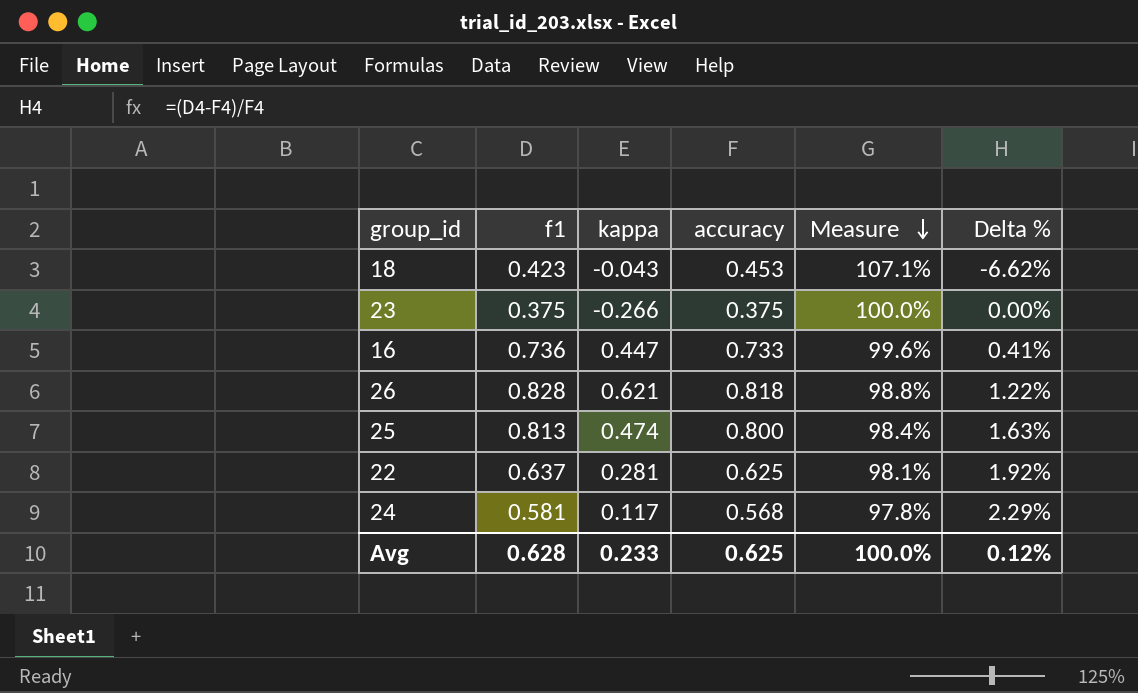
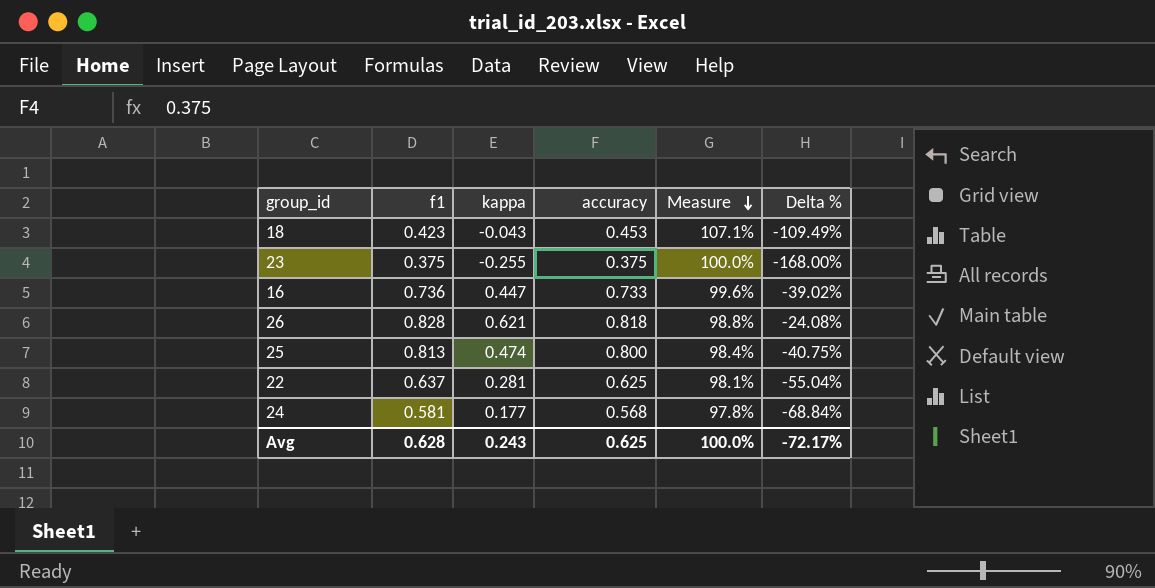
column Delta % | formula: ([f1] - [accuracy]) / [accuracy] -> ([kappa] - [accuracy]) / [accuracy]
23 | kappa: -0.266 -> -0.255
24 | kappa: 0.117 -> 0.177
Avg | kappa: 0.233 -> 0.243
Avg | Delta %: 0.12% -> -72.17%

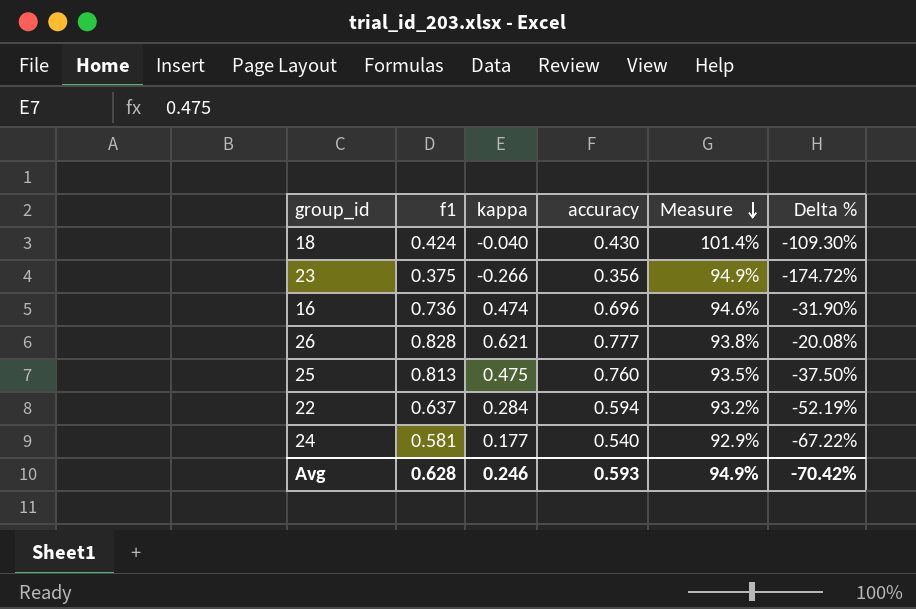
18 | f1: 0.423 -> 0.424
18 | kappa: -0.043 -> -0.040
18 | accuracy: 0.453 -> 0.430
18 | Measure: 107.1% -> 101.4%
18 | Delta %: -109.49% -> -109.30%
23 | kappa: -0.255 -> -0.266
23 | accuracy: 0.375 -> 0.356
23 | Measure: 100.0% -> 94.9%
23 | Delta %: -168.00% -> -174.72%
16 | kappa: 0.447 -> 0.474
16 | accuracy: 0.733 -> 0.696
16 | Measure: 99.6% -> 94.6%
16 | Delta %: -39.02% -> -31.90%
26 | accuracy: 0.818 -> 0.777
26 | Measure: 98.8% -> 93.8%
26 | Delta %: -24.08% -> -20.08%
25 | kappa: 0.474 -> 0.475
25 | accuracy: 0.800 -> 0.760
25 | Measure: 98.4% -> 93.5%
25 | Delta %: -40.75% -> -37.50%
22 | kappa: 0.281 -> 0.284
22 | accuracy: 0.625 -> 0.594
22 | Measure: 98.1% -> 93.2%
22 | Delta %: -55.04% -> -52.19%
24 | accuracy: 0.568 -> 0.540
24 | Measure: 97.8% -> 92.9%
24 | Delta %: -68.84% -> -67.22%
Avg | kappa: 0.243 -> 0.246
Avg | accuracy: 0.625 -> 0.593
Avg | Measure: 100.0% -> 94.9%
Avg | Delta %: -72.17% -> -70.42%

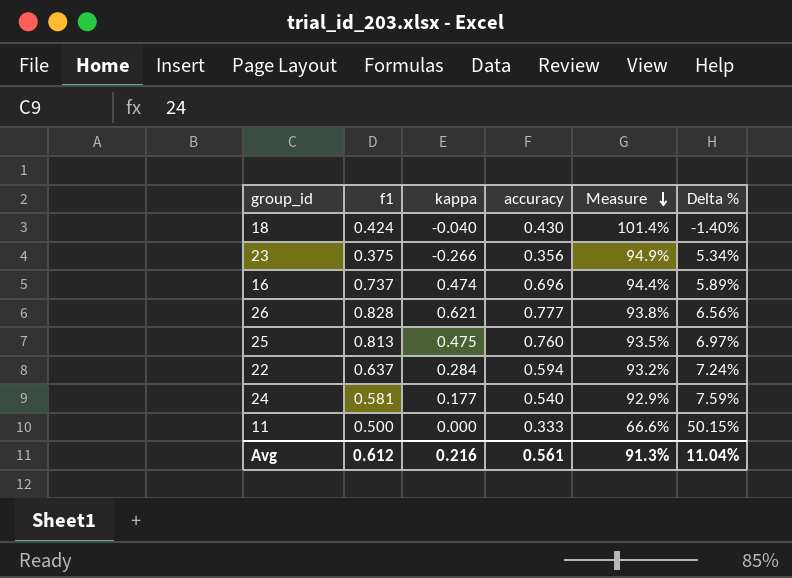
column Delta % | formula: ([kappa] - [accuracy]) / [accuracy] -> ([f1] - [accuracy]) / [accuracy]
16 | f1: 0.736 -> 0.737
16 | Measure: 94.6% -> 94.4%
row 11: none -> 0.500 | 0.000 | 0.333 | 66.6% | 50.15%
Avg | f1: 0.628 -> 0.612
Avg | kappa: 0.246 -> 0.216
Avg | accuracy: 0.593 -> 0.561
Avg | Measure: 94.9% -> 91.3%
Avg | Delta %: -70.42% -> 11.04%

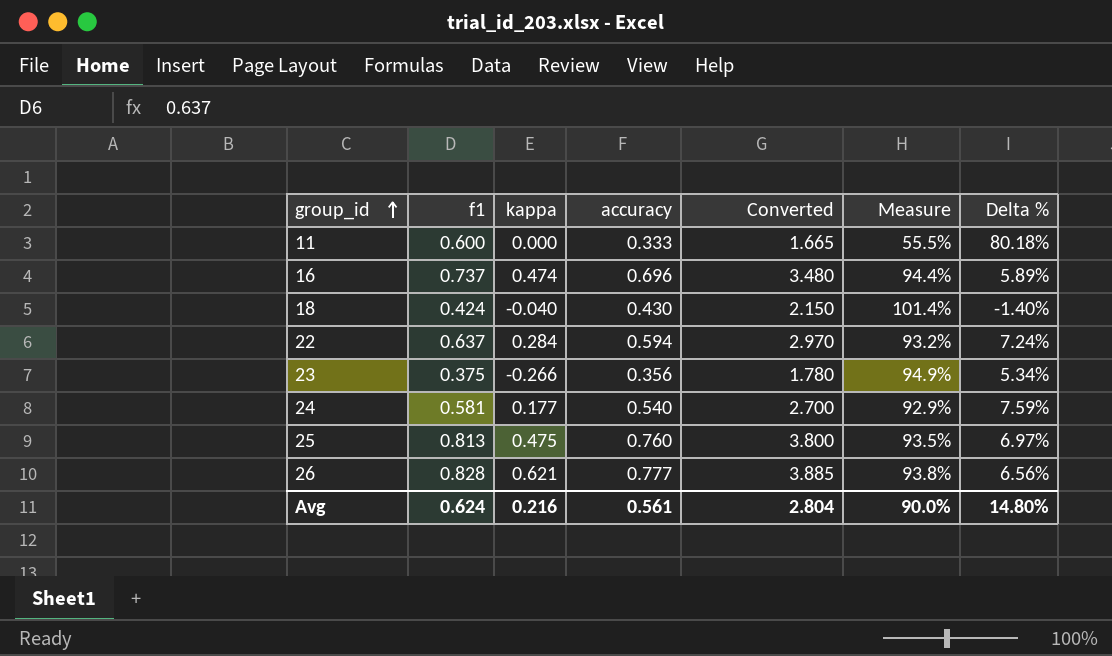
row order: Measure descending -> group_id ascending
column Converted | formula: none -> [accuracy] * 5
11 | f1: 0.500 -> 0.600
11 | Measure: 66.6% -> 55.5%
11 | Delta %: 50.15% -> 80.18%
Avg | f1: 0.612 -> 0.624
Avg | Measure: 91.3% -> 90.0%
Avg | Delta %: 11.04% -> 14.80%

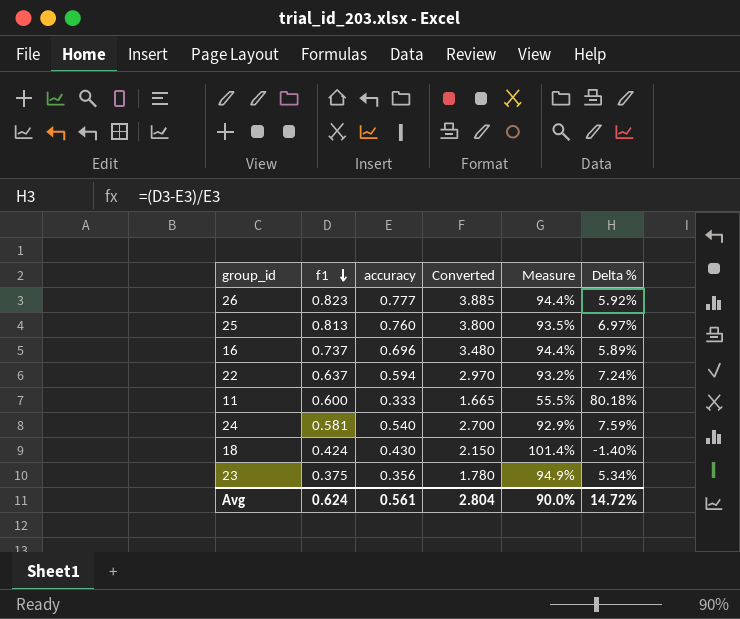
row order: group_id ascending -> f1 descending
column kappa | position: 3 -> none
26 | f1: 0.828 -> 0.823
26 | Measure: 93.8% -> 94.4%
26 | Delta %: 6.56% -> 5.92%
Avg | Delta %: 14.80% -> 14.72%

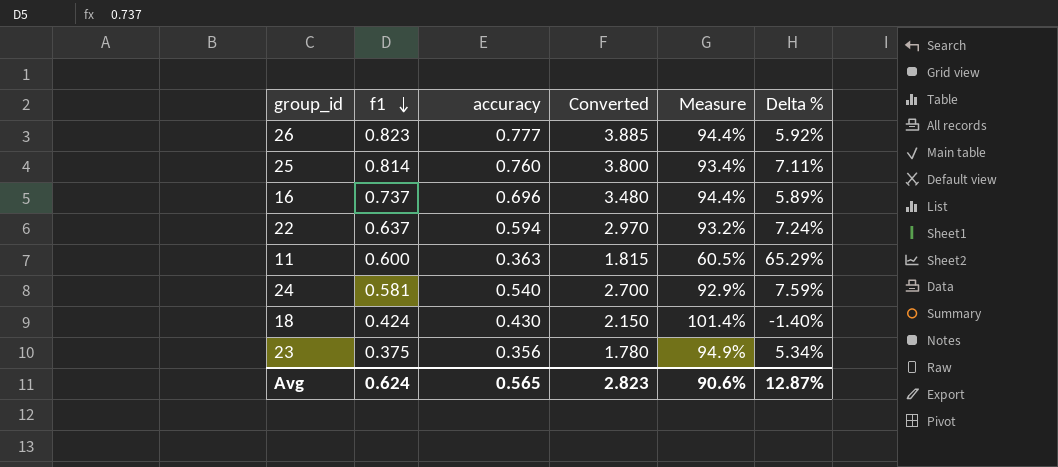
25 | f1: 0.813 -> 0.814
25 | Measure: 93.5% -> 93.4%
25 | Delta %: 6.97% -> 7.11%
11 | accuracy: 0.333 -> 0.363
11 | Converted: 1.665 -> 1.815
11 | Measure: 55.5% -> 60.5%
11 | Delta %: 80.18% -> 65.29%
Avg | accuracy: 0.561 -> 0.565
Avg | Converted: 2.804 -> 2.823
Avg | Measure: 90.0% -> 90.6%
Avg | Delta %: 14.72% -> 12.87%

